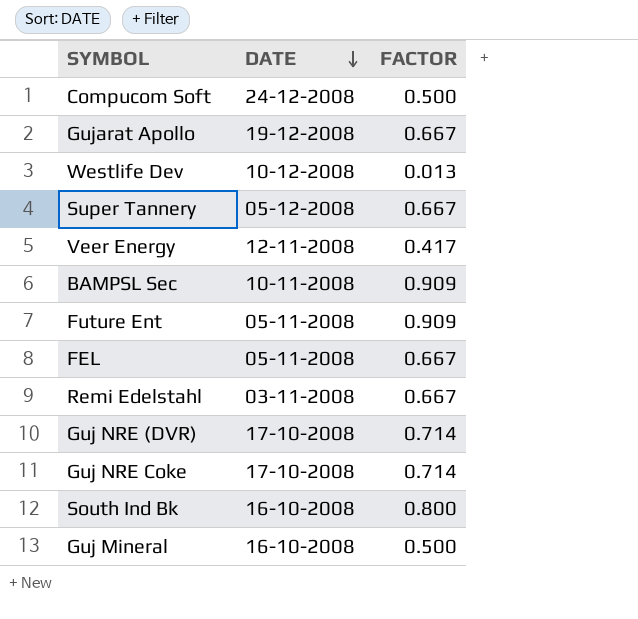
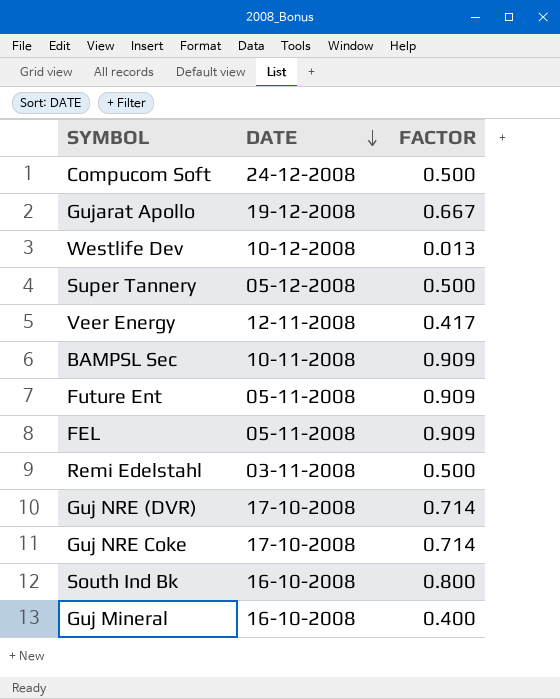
Super Tannery | FACTOR: 0.667 -> 0.500
FEL | FACTOR: 0.667 -> 0.909
Remi Edelstahl | FACTOR: 0.667 -> 0.500
Guj Mineral | FACTOR: 0.500 -> 0.400

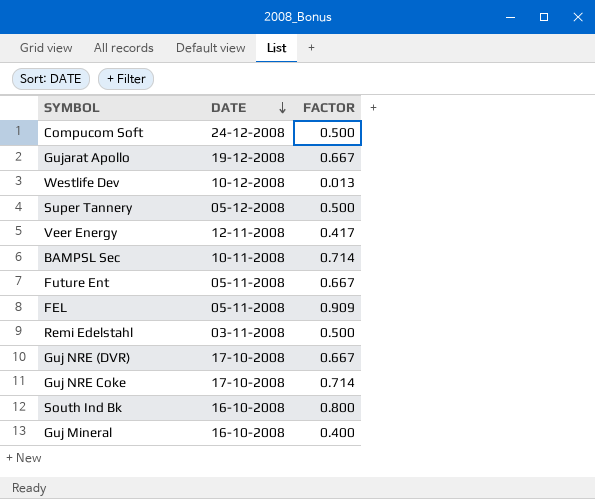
BAMPSL Sec | FACTOR: 0.909 -> 0.714
Future Ent | FACTOR: 0.909 -> 0.667
Guj NRE (DVR) | FACTOR: 0.714 -> 0.667

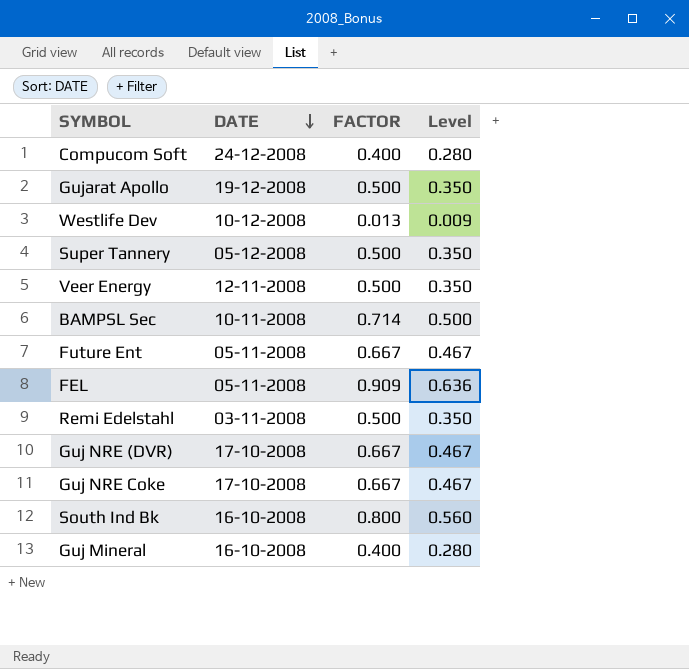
column Level | formula: none -> [FACTOR] * 0.7
Compucom Soft | FACTOR: 0.500 -> 0.400
Gujarat Apollo | FACTOR: 0.667 -> 0.500
Veer Energy | FACTOR: 0.417 -> 0.500
Guj NRE Coke | FACTOR: 0.714 -> 0.667

